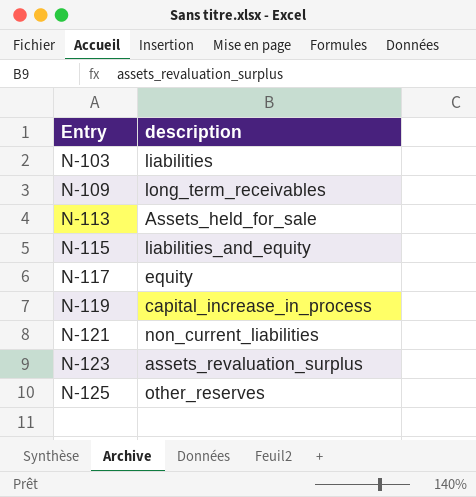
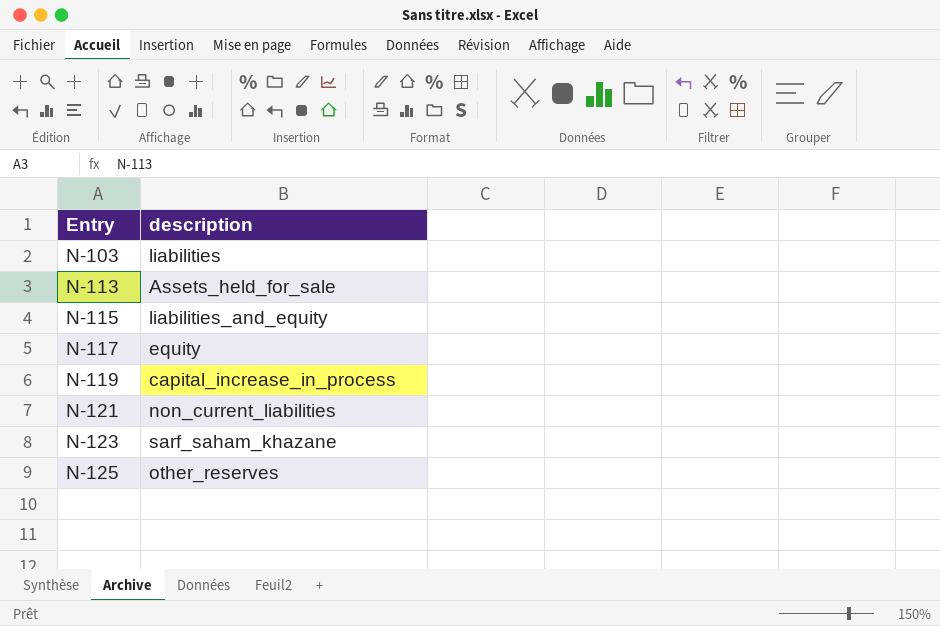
row N-109: long_term_receivables -> none
N-123 | description: assets_revaluation_surplus -> sarf_saham_khazane

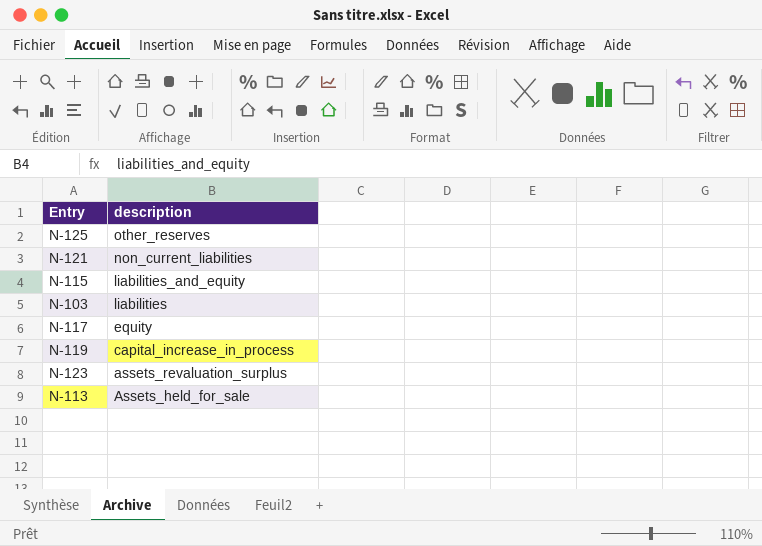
row order: Entry ascending -> description descending
N-123 | description: sarf_saham_khazane -> assets_revaluation_surplus

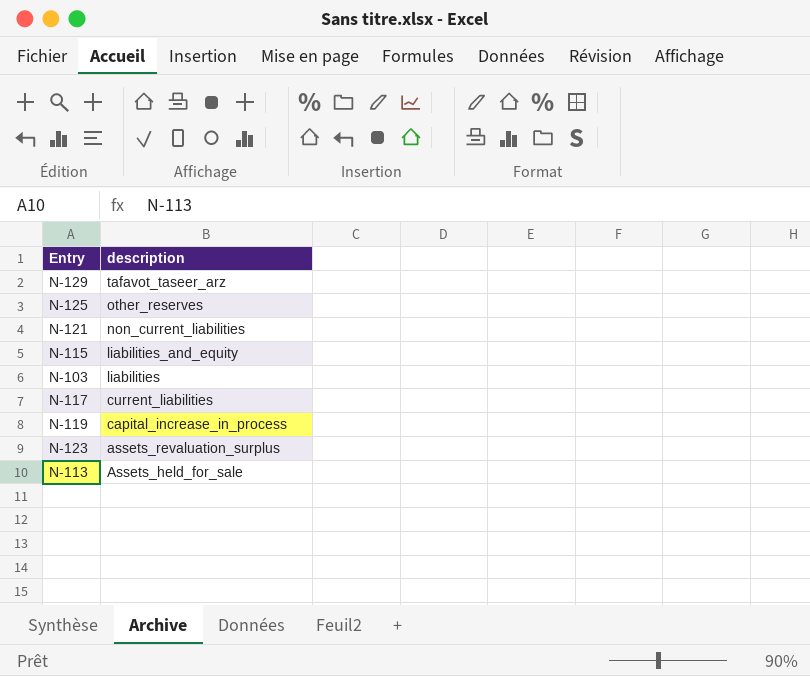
row N-129: none -> tafavot_taseer_arz
N-117 | description: equity -> current_liabilities

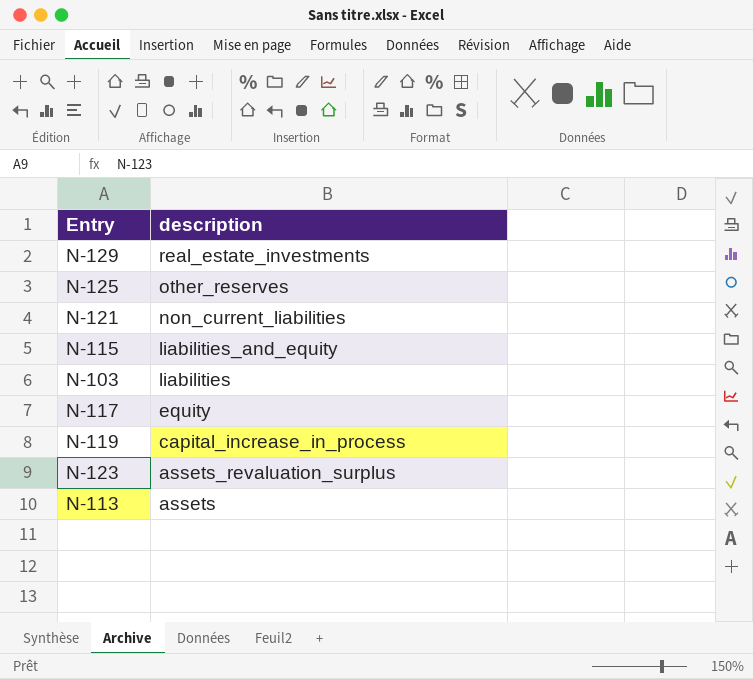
N-129 | description: tafavot_taseer_arz -> real_estate_investments
N-117 | description: current_liabilities -> equity
N-113 | description: Assets_held_for_sale -> assets

